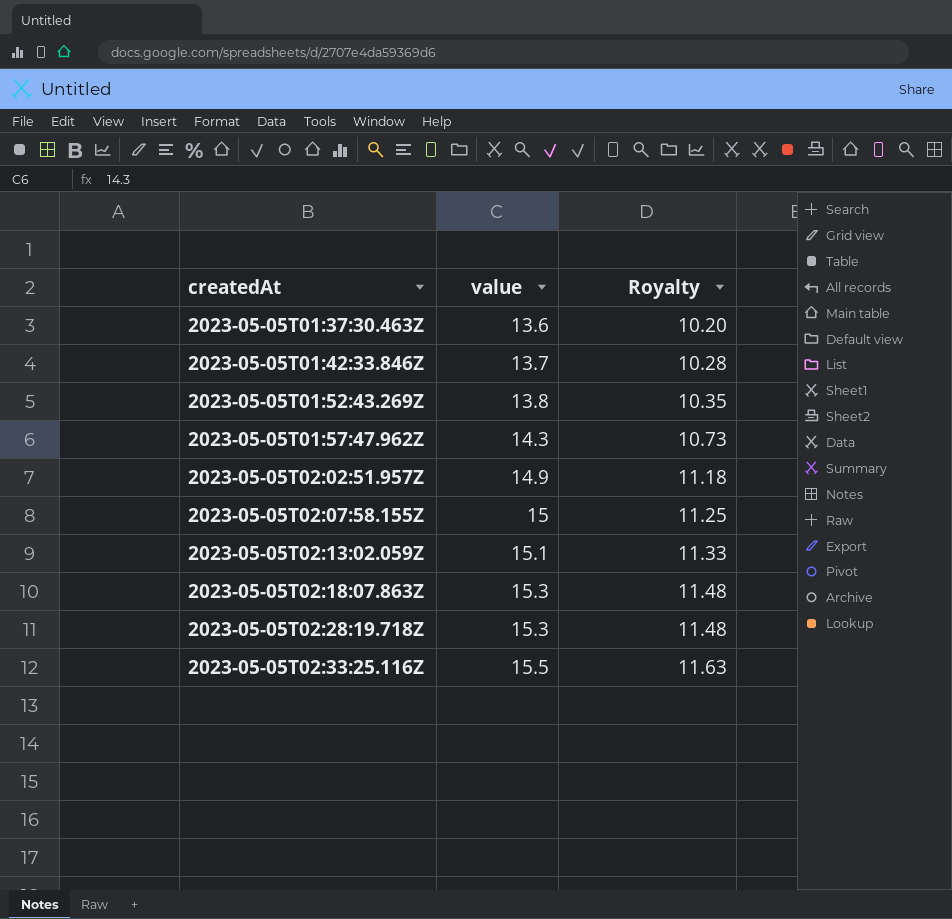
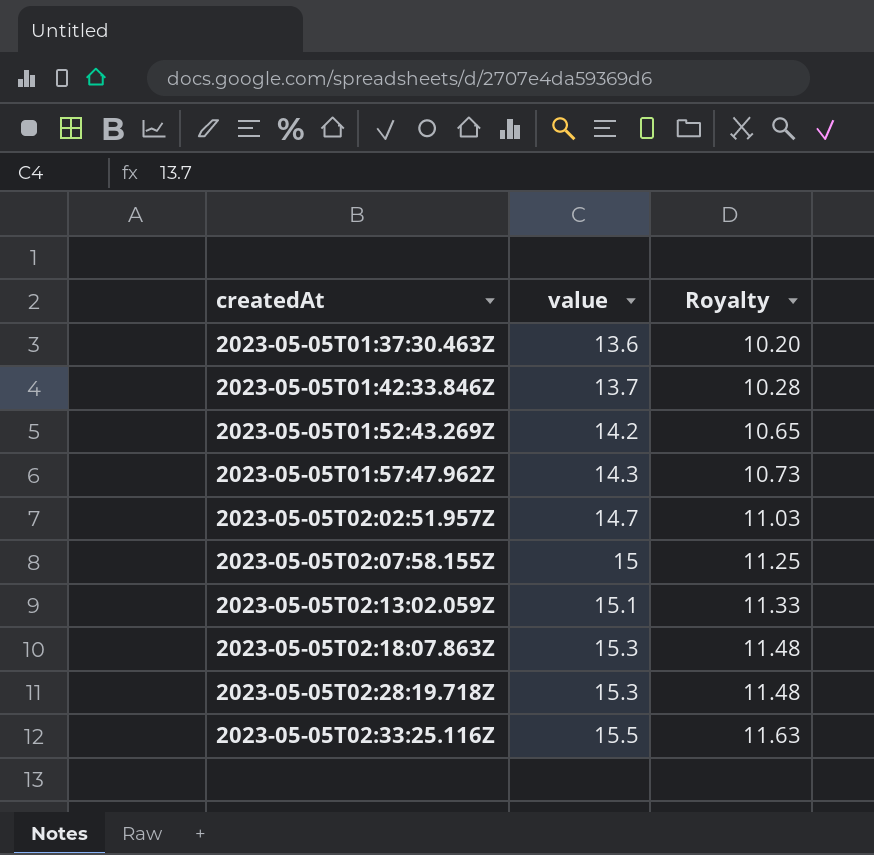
2023-05-05T01:52:43.269Z | value: 13.8 -> 14.2
2023-05-05T01:52:43.269Z | Royalty: 10.35 -> 10.65
2023-05-05T02:02:51.957Z | value: 14.9 -> 14.7
2023-05-05T02:02:51.957Z | Royalty: 11.18 -> 11.03

